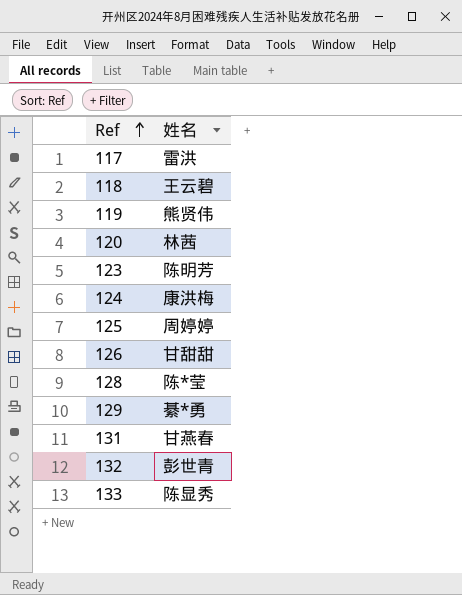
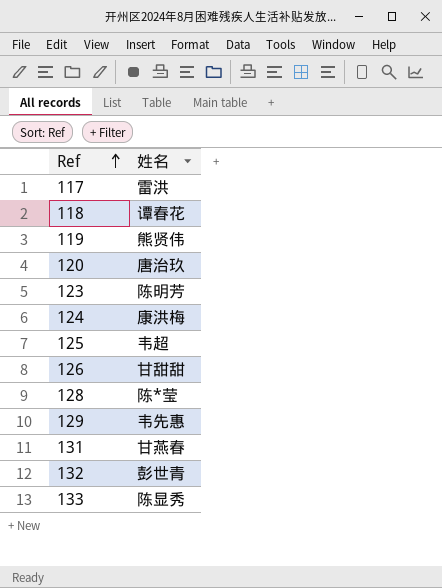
118 | 姓名: 王云碧 -> 谭春花
120 | 姓名: 林茜 -> 唐治玖
125 | 姓名: 周婷婷 -> 韦超
129 | 姓名: 綦*勇 -> 韦先惠

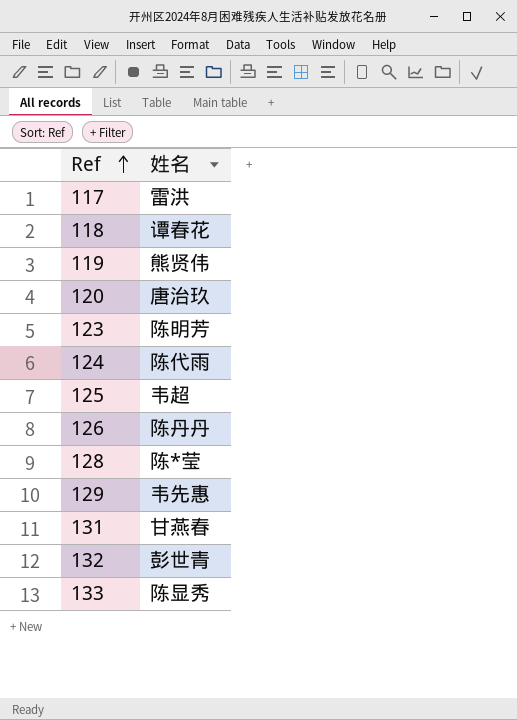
124 | 姓名: 康洪梅 -> 陈代雨
126 | 姓名: 甘甜甜 -> 陈丹丹

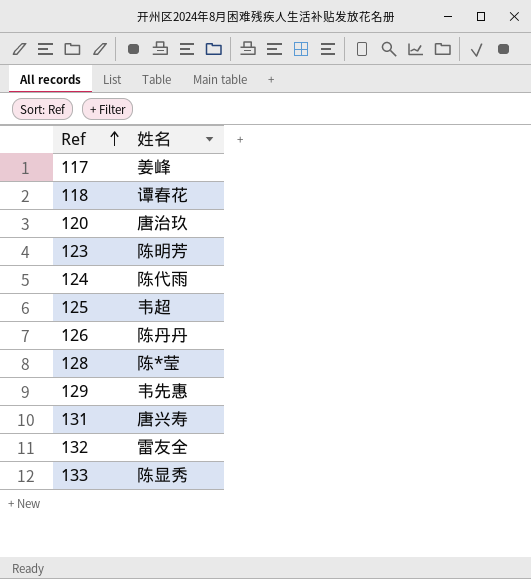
row 119: 熊贤伟 -> none
117 | 姓名: 雷洪 -> 姜峰
131 | 姓名: 甘燕春 -> 唐兴寿
132 | 姓名: 彭世青 -> 雷友全

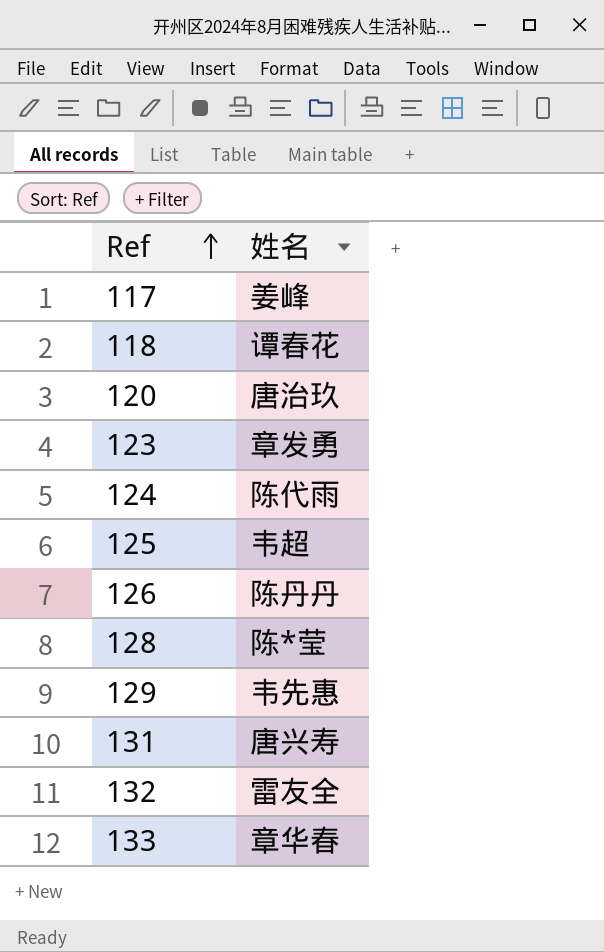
123 | 姓名: 陈明芳 -> 章发勇
133 | 姓名: 陈显秀 -> 章华春

